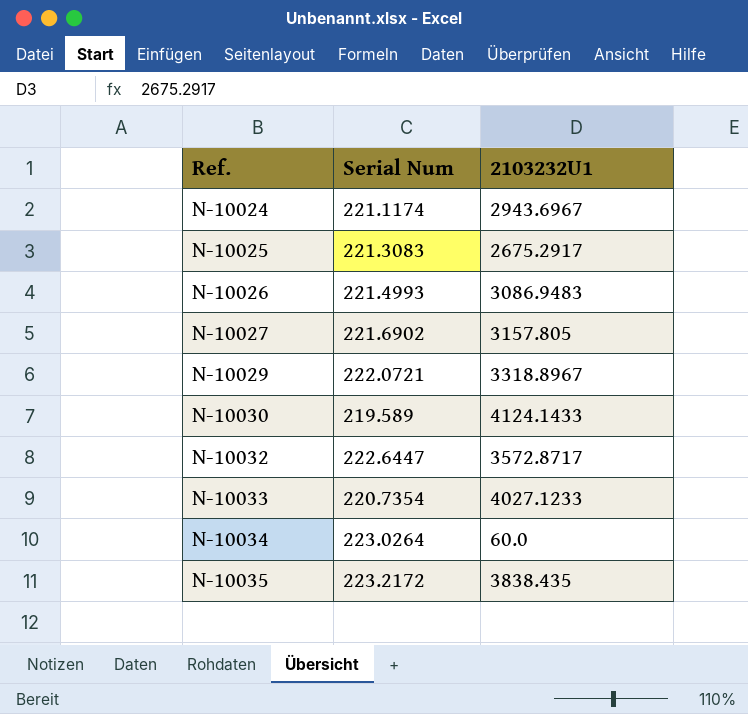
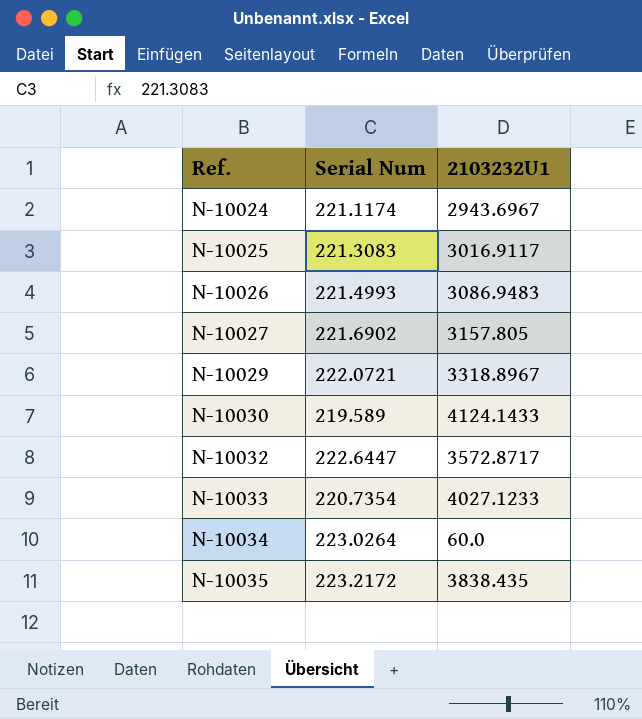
N-10025 | 2103232U1: 2675.2917 -> 3016.9117

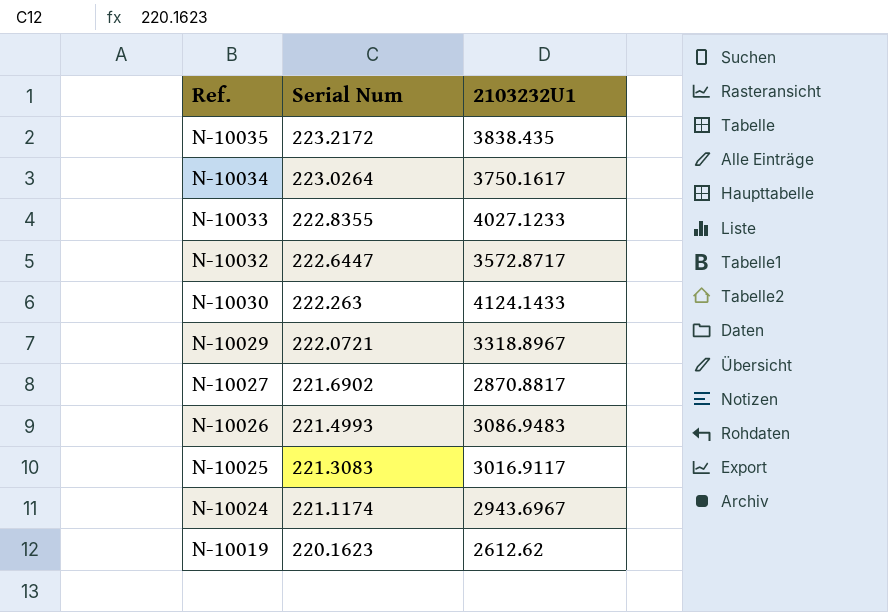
row order: Ref. ascending -> Ref. descending
N-10034 | 2103232U1: 60.0 -> 3750.1617
N-10033 | Serial Num: 220.7354 -> 222.8355
N-10030 | Serial Num: 219.589 -> 222.263
N-10027 | 2103232U1: 3157.805 -> 2870.8817
row N-10019: none -> 220.1623 | 2612.62

